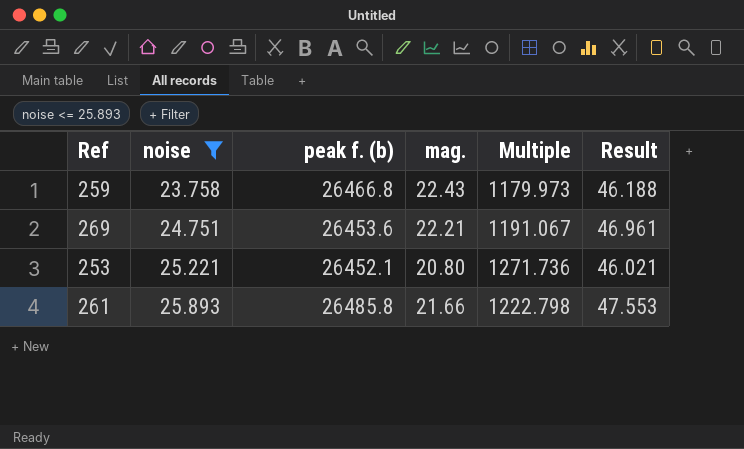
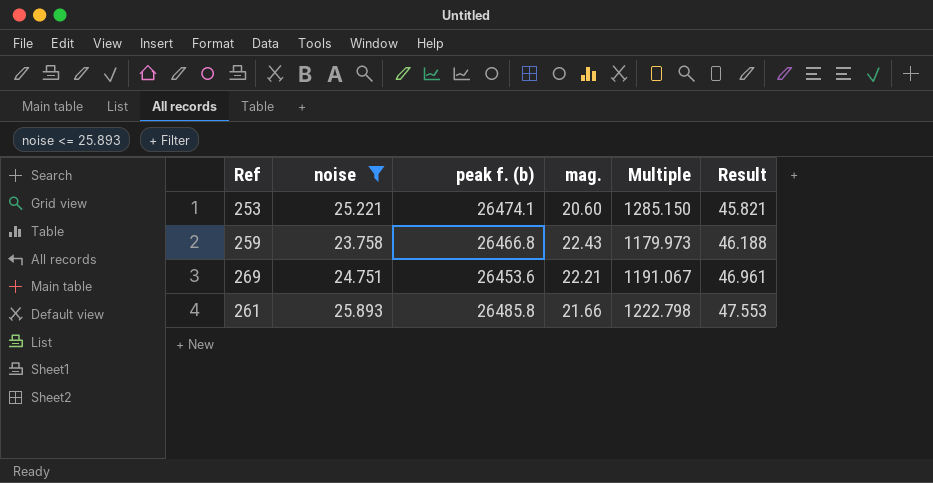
row order: noise ascending -> Result ascending
253 | peak f. (b): 26452.1 -> 26474.1
253 | mag.: 20.80 -> 20.60
253 | Multiple: 1271.736 -> 1285.150
253 | Result: 46.021 -> 45.821

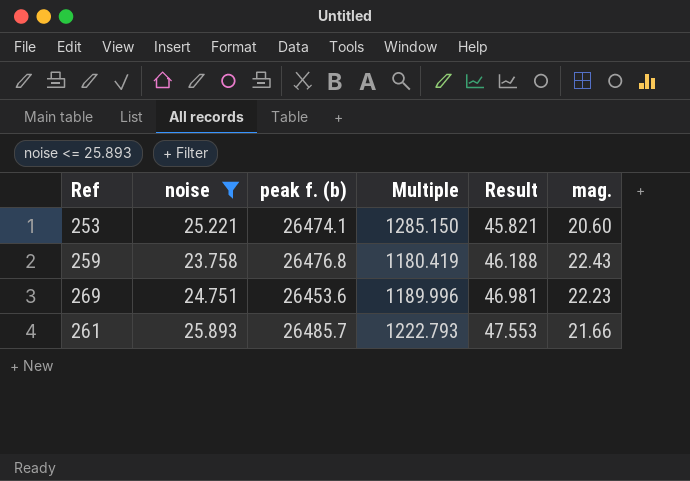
column mag. | position: 4 -> 6
259 | peak f. (b): 26466.8 -> 26476.8
259 | Multiple: 1179.973 -> 1180.419
269 | Multiple: 1191.067 -> 1189.996
269 | Result: 46.961 -> 46.981
269 | mag.: 22.21 -> 22.23
261 | peak f. (b): 26485.8 -> 26485.7
261 | Multiple: 1222.798 -> 1222.793

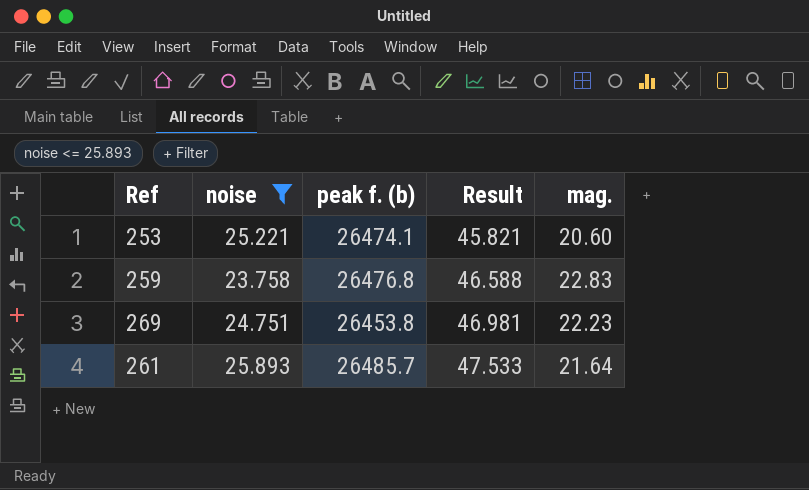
column Multiple | formula: [peak f. (b)] / [mag.] -> none
259 | Result: 46.188 -> 46.588
259 | mag.: 22.43 -> 22.83
269 | peak f. (b): 26453.6 -> 26453.8
261 | Result: 47.553 -> 47.533
261 | mag.: 21.66 -> 21.64

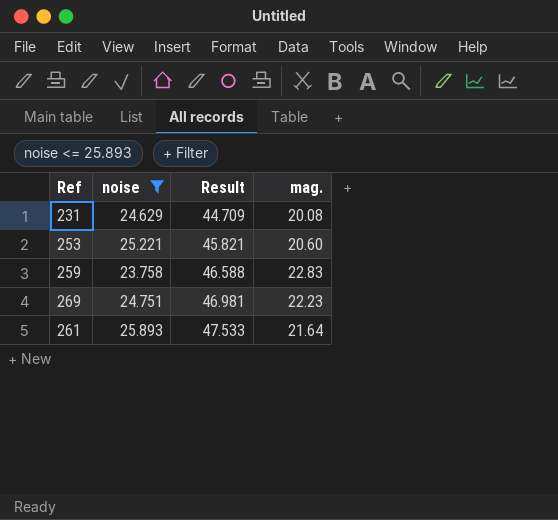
column peak f. (b) | position: 3 -> none
row 231: none -> 24.629 | 44.709 | 20.08

